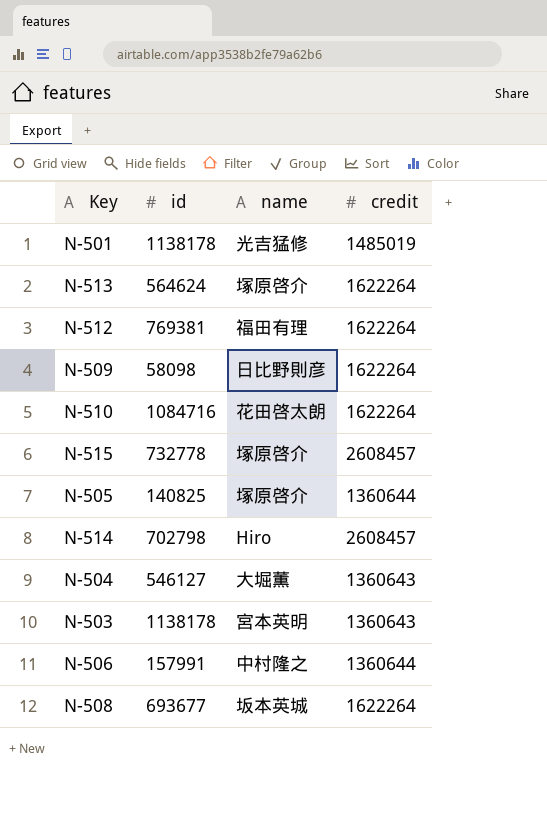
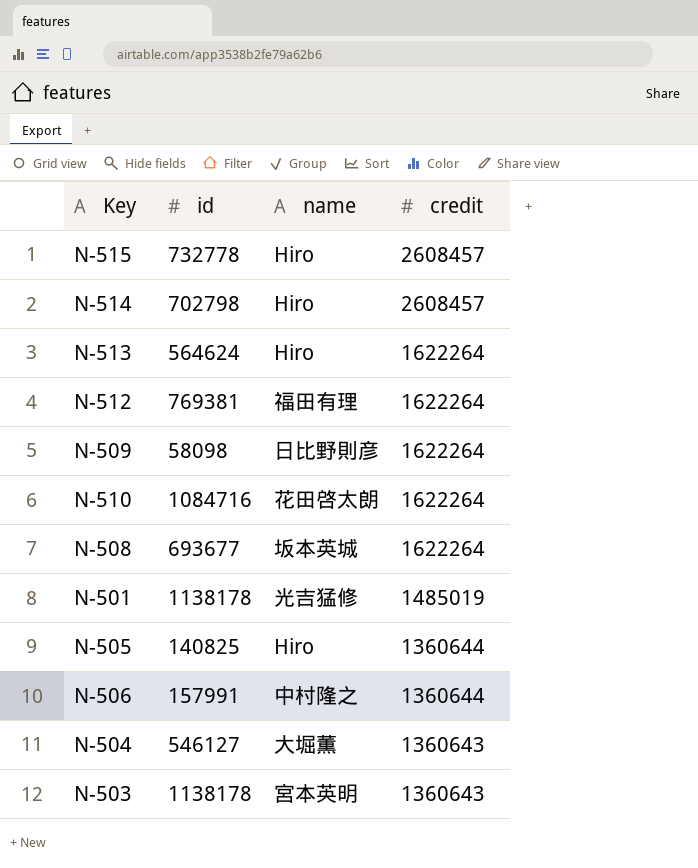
row order: none -> credit descending
N-515 | name: 塚原啓介 -> Hiro
N-513 | name: 塚原啓介 -> Hiro
N-505 | name: 塚原啓介 -> Hiro

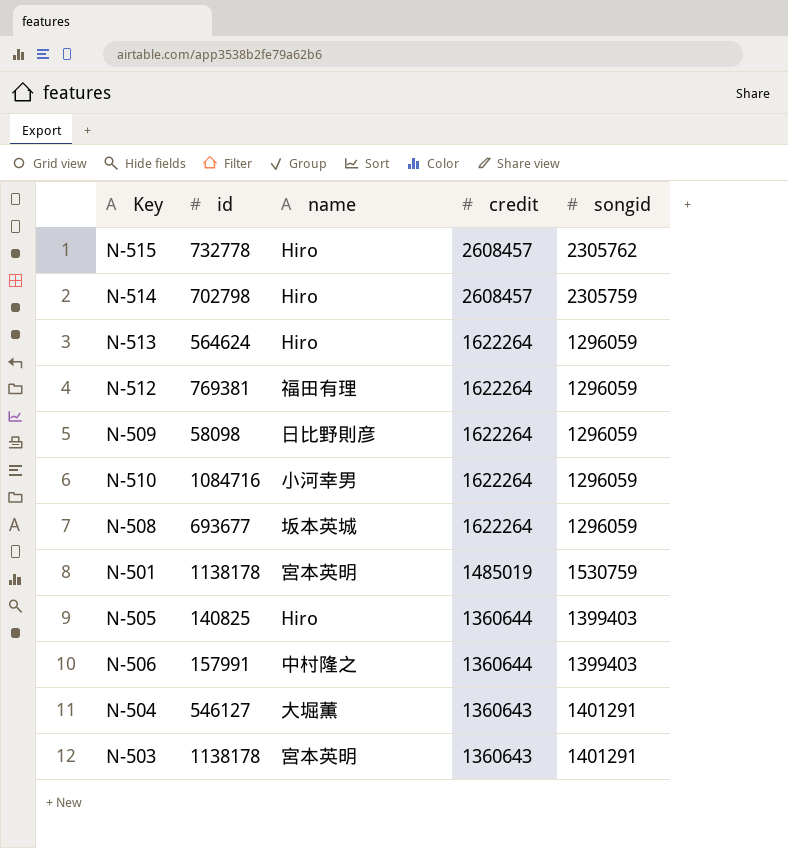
column songid | position: none -> 5
N-510 | name: 花田啓太朗 -> 小河幸男
N-501 | name: 光吉猛修 -> 宮本英明

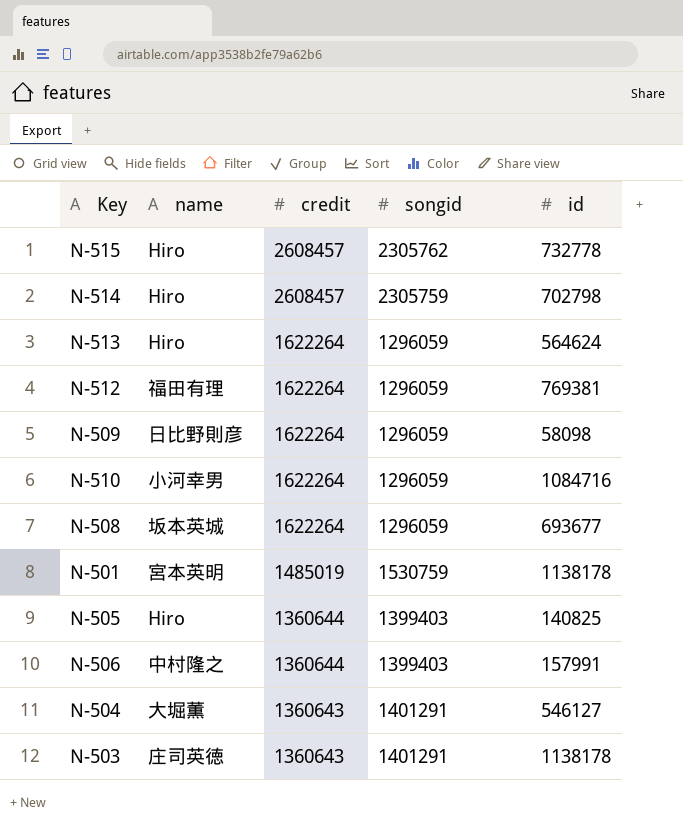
column id | position: 2 -> 5
N-503 | name: 宮本英明 -> 庄司英徳

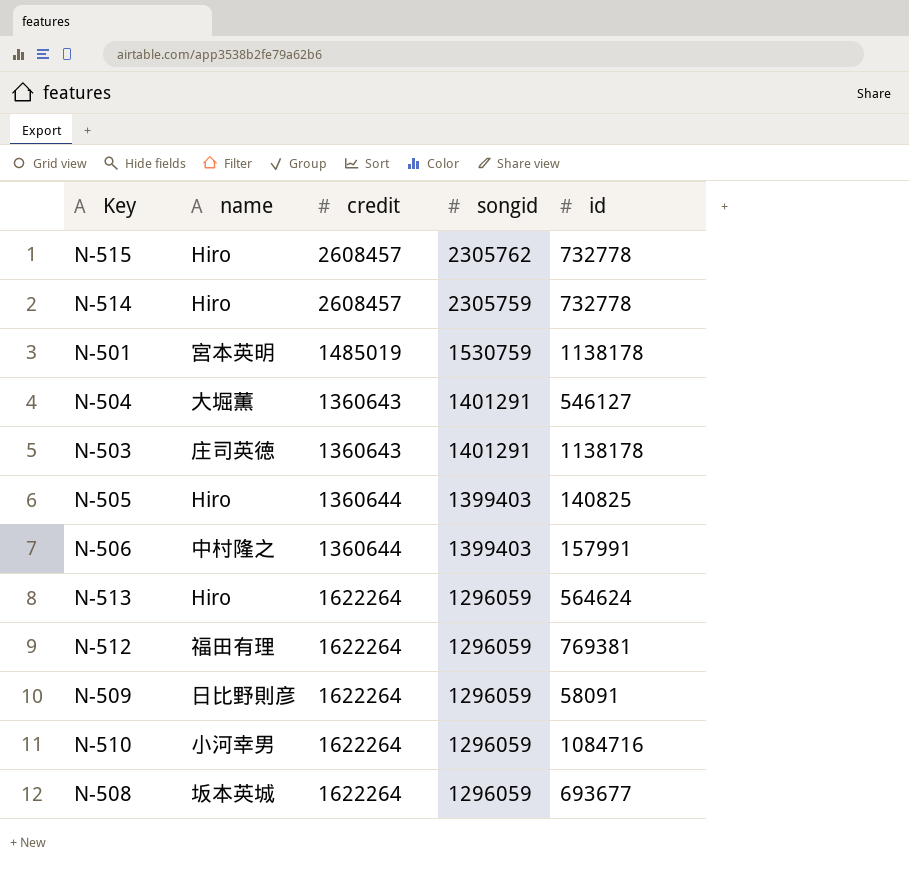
row order: credit descending -> songid descending
N-514 | id: 702798 -> 732778
N-509 | id: 58098 -> 58091

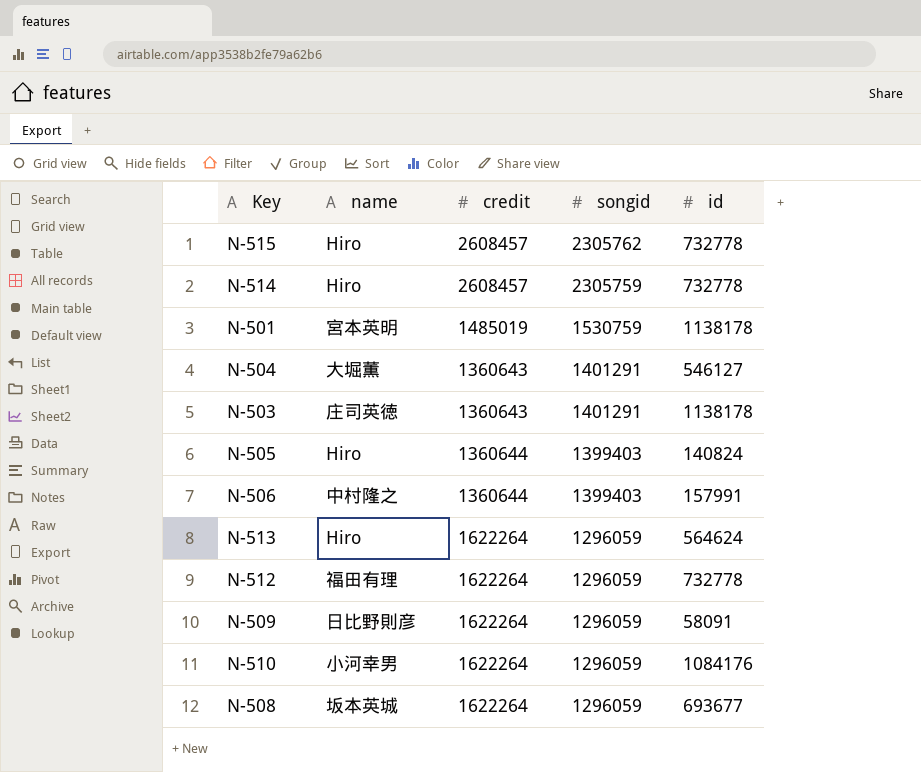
N-505 | id: 140825 -> 140824
N-512 | id: 769381 -> 732778
N-510 | id: 1084716 -> 1084176

